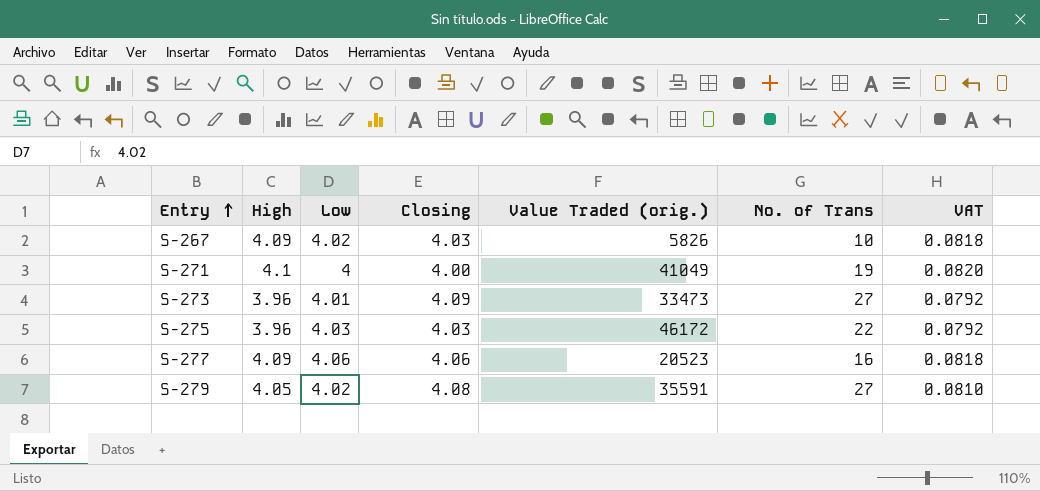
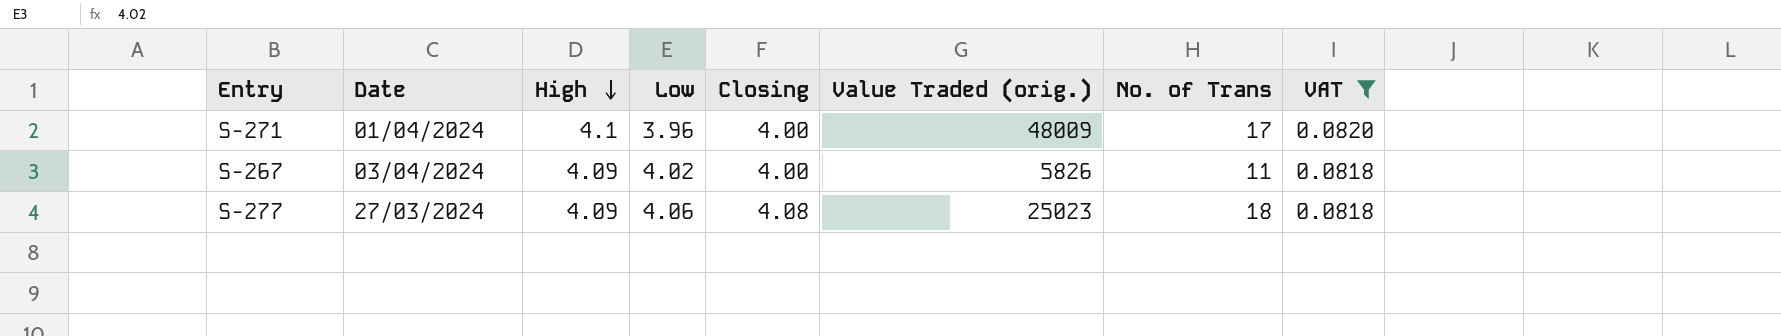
filter: none -> VAT >= 0.0818
row order: Entry ascending -> High descending
column Date | position: none -> 2
S-271 | Low: 4 -> 3.96
S-271 | Value Traded (orig.): 41049 -> 48009
S-271 | No. of Trans: 19 -> 17
S-267 | Closing: 4.03 -> 4.00
S-267 | No. of Trans: 10 -> 11
S-277 | Closing: 4.06 -> 4.08
S-277 | Value Traded (orig.): 20523 -> 25023
S-277 | No. of Trans: 16 -> 18

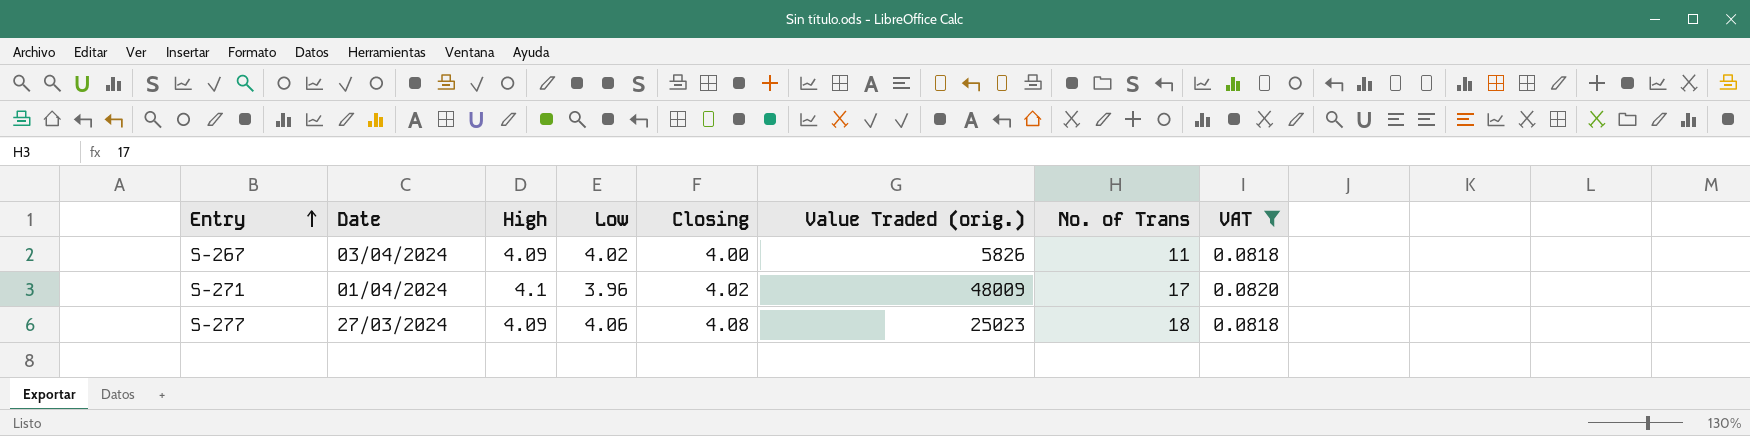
row order: High descending -> Entry ascending
S-271 | Closing: 4.00 -> 4.02

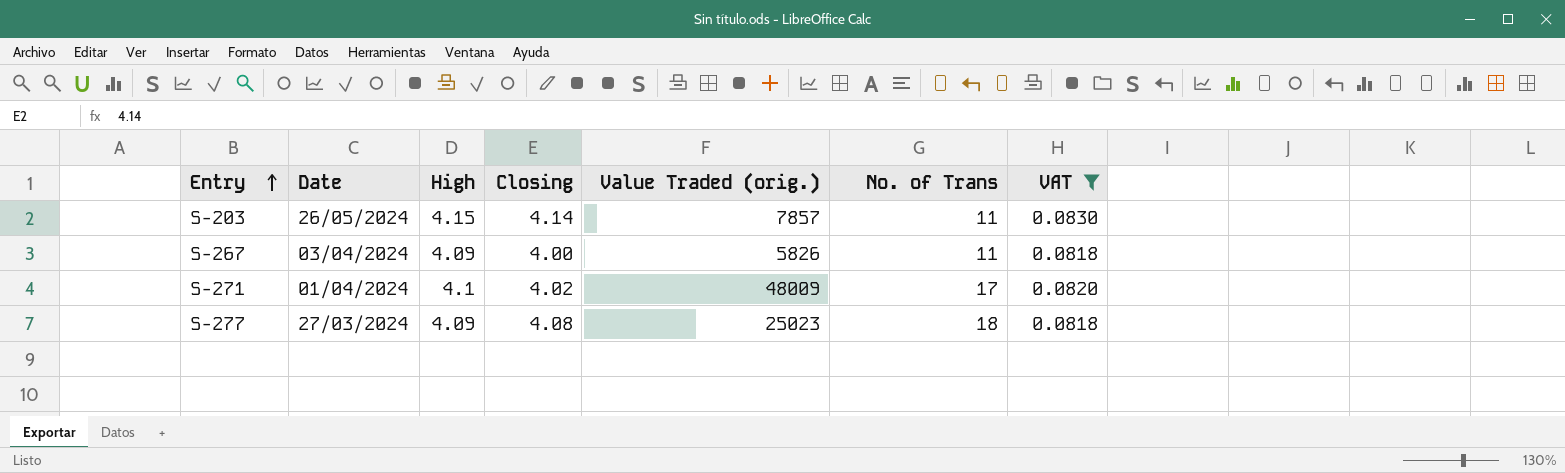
column Low | position: 4 -> none
row S-203: none -> 26/05/2024 | 4.15 | 4.14 | 7857 | 11 | 0.0830

